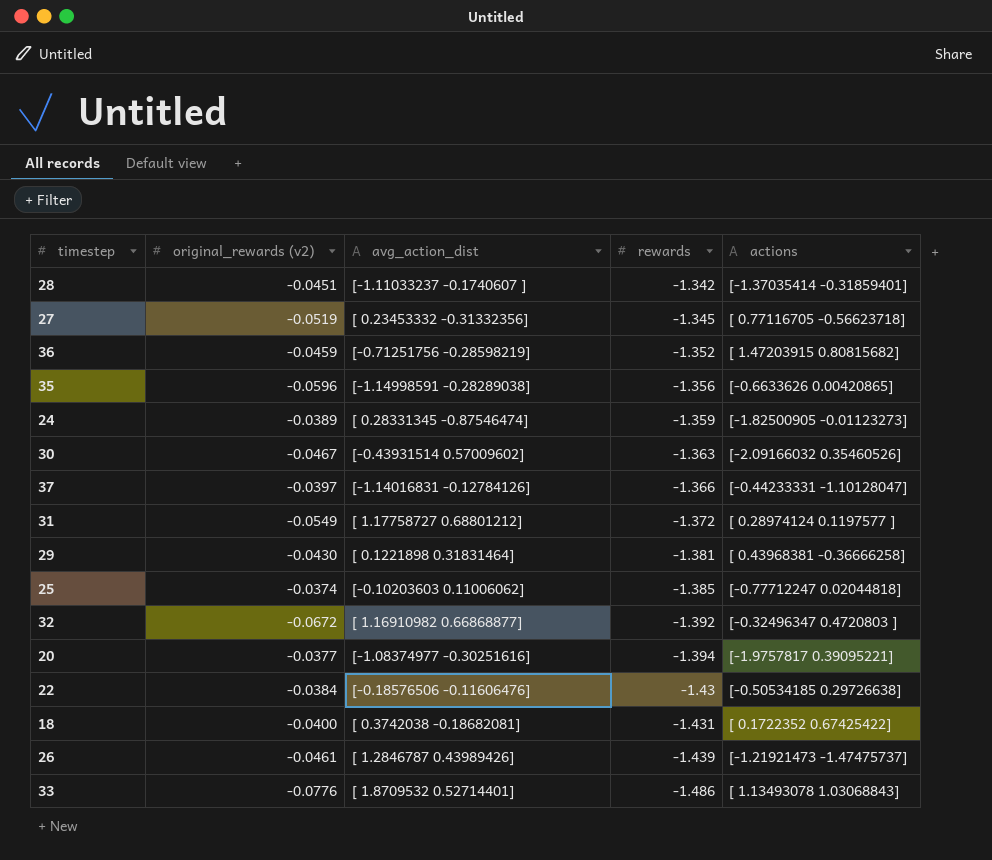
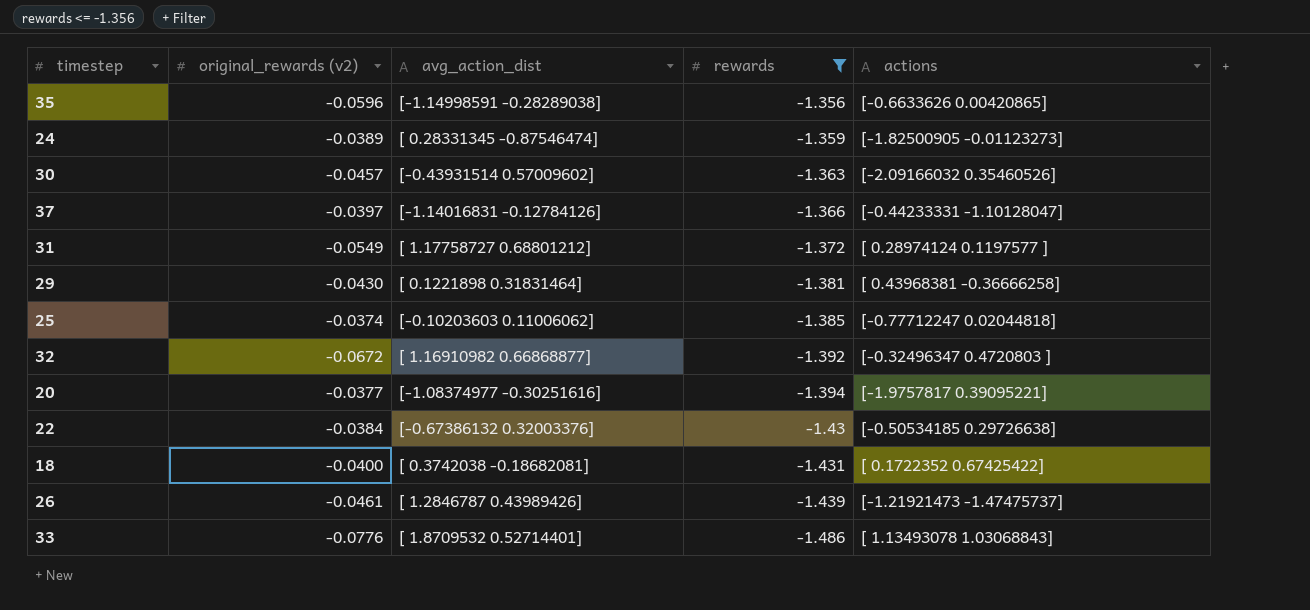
filter: none -> rewards <= -1.356
30 | original_rewards (v2): -0.0467 -> -0.0457
22 | avg_action_dist: [-0.18576506 -0.11606476] -> [-0.67386132 0.32003376]

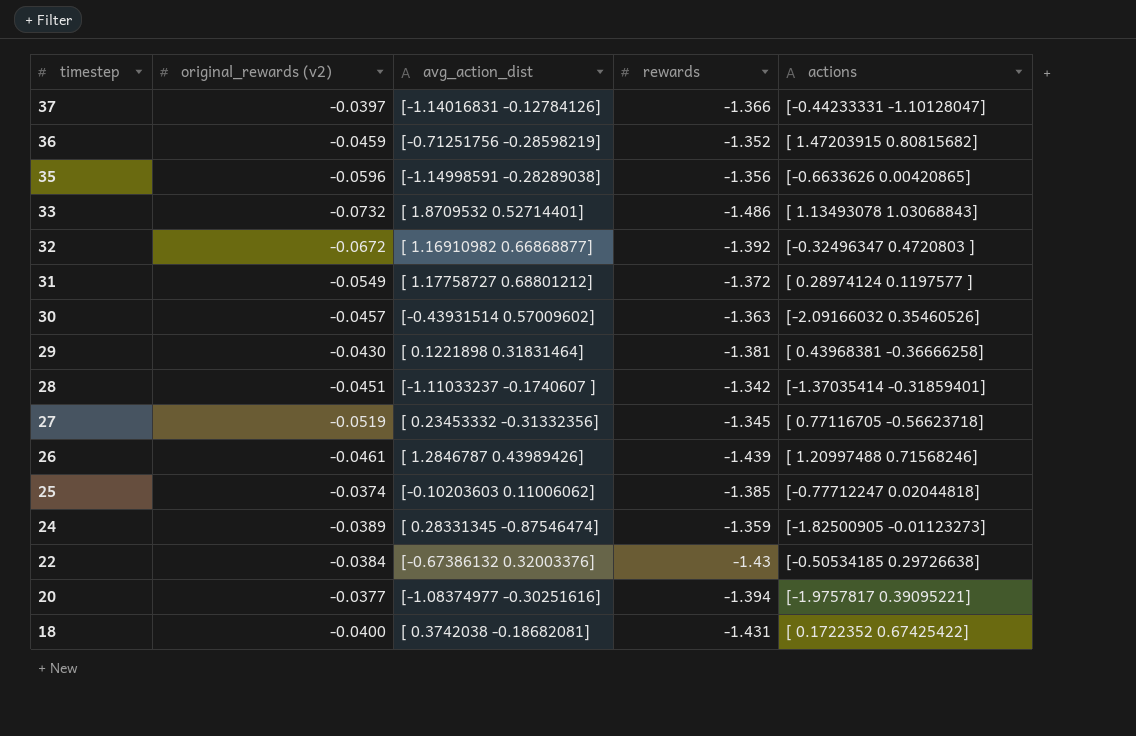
filter: rewards <= -1.356 -> none
row order: rewards descending -> timestep descending
33 | original_rewards (v2): -0.0776 -> -0.0732
26 | actions: [-1.21921473 -1.47475737] -> [ 1.20997488 0.71568246]

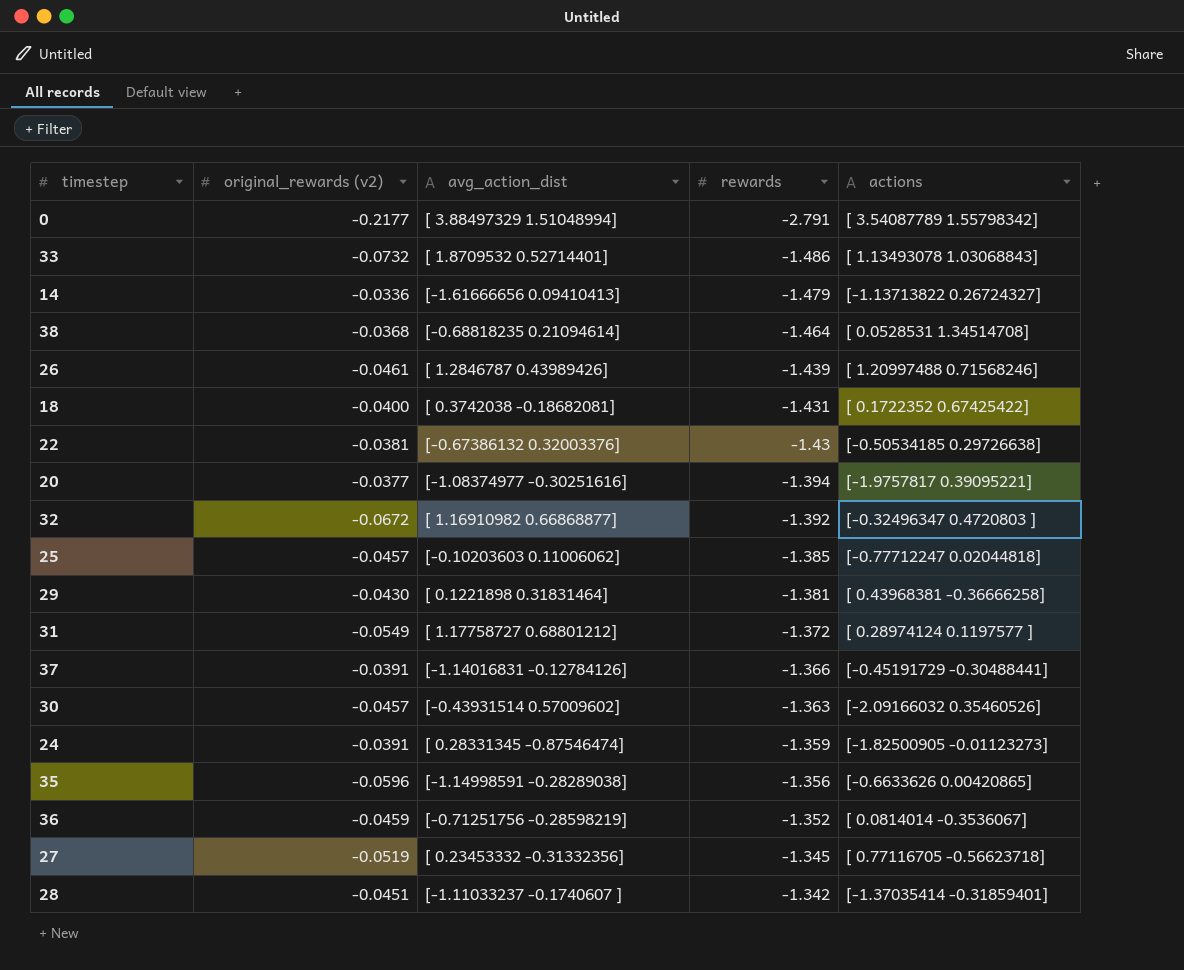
row order: timestep descending -> rewards ascending
row 0: none -> -0.2177 | [ 3.88497329 1.51048994] | -2.791 | [ 3.54087789 1.55798342]
row 14: none -> -0.0336 | [-1.61666656 0.09410413] | -1.479 | [-1.13713822 0.26724327]
row 38: none -> -0.0368 | [-0.68818235 0.21094614] | -1.464 | [ 0.0528531 1.34514708]
22 | original_rewards (v2): -0.0384 -> -0.0381
25 | original_rewards (v2): -0.0374 -> -0.0457
37 | original_rewards (v2): -0.0397 -> -0.0391
37 | actions: [-0.44233331 -1.10128047] -> [-0.45191729 -0.30488441]
24 | original_rewards (v2): -0.0389 -> -0.0391
36 | actions: [ 1.47203915 0.80815682] -> [ 0.0814014 -0.3536067]

